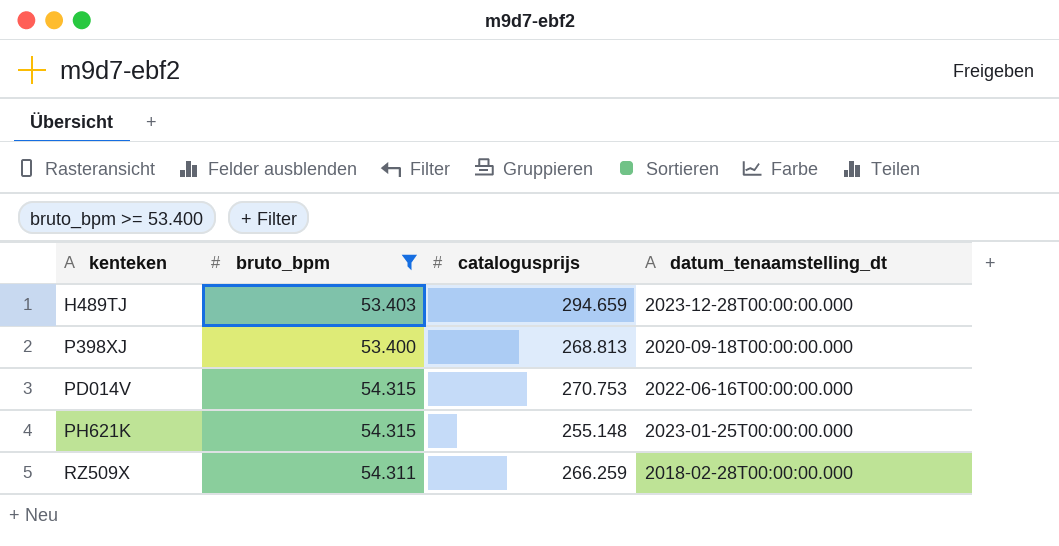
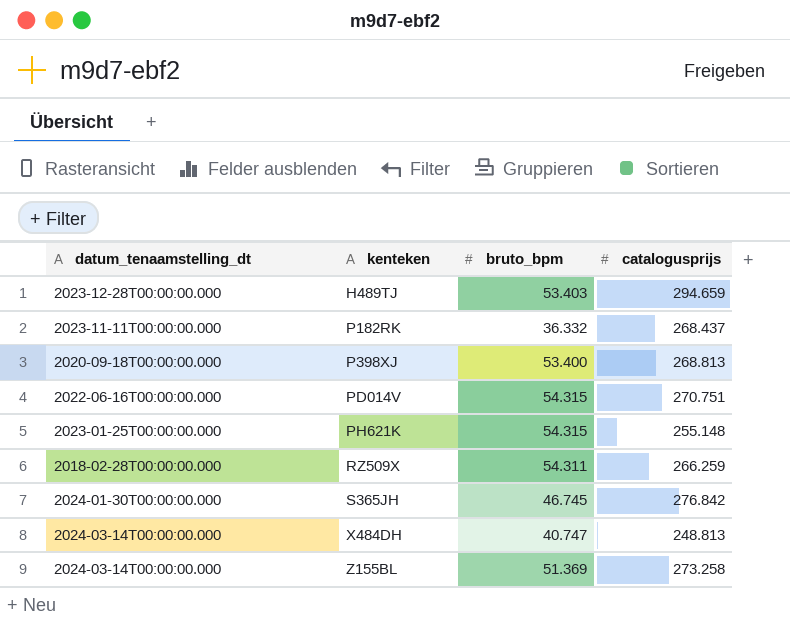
filter: bruto_bpm >= 53.400 -> none
column datum_tenaamstelling_dt | position: 4 -> 1
PD014V | catalogusprijs: 270.753 -> 270.751

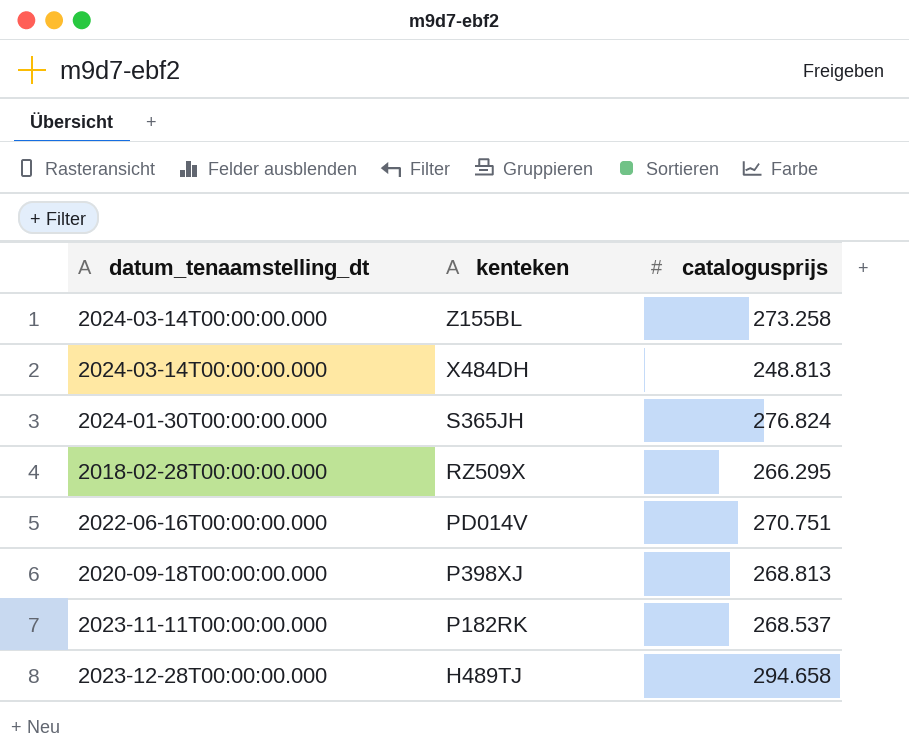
row order: kenteken ascending -> kenteken descending
column bruto_bpm | position: 3 -> none
row PH621K: 2023-01-25T00:00:00.000 | 54.315 | 255.148 -> none
S365JH | catalogusprijs: 276.842 -> 276.824
RZ509X | catalogusprijs: 266.259 -> 266.295
P182RK | catalogusprijs: 268.437 -> 268.537
H489TJ | catalogusprijs: 294.659 -> 294.658

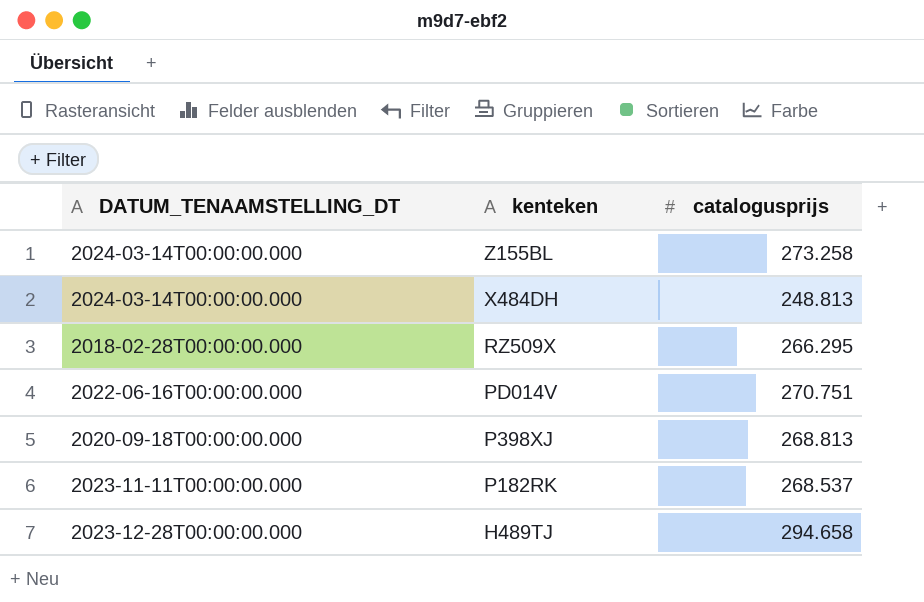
column name: datum_tenaamstelling_dt -> DATUM_TENAAMSTELLING_DT
row S365JH: 2024-01-30T00:00:00.000 | 276.824 -> none

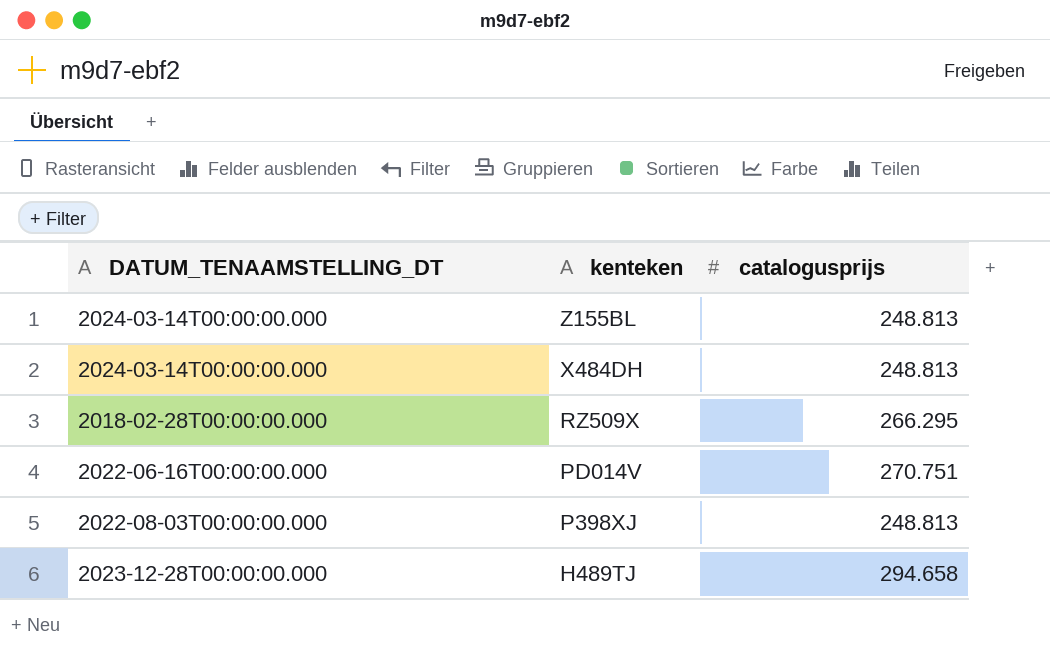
row P182RK: 2023-11-11T00:00:00.000 | 268.537 -> none
Z155BL | catalogusprijs: 273.258 -> 248.813
P398XJ | DATUM_TENAAMSTELLING_DT: 2020-09-18T00:00:00.000 -> 2022-08-03T00:00:00.000
P398XJ | catalogusprijs: 268.813 -> 248.813

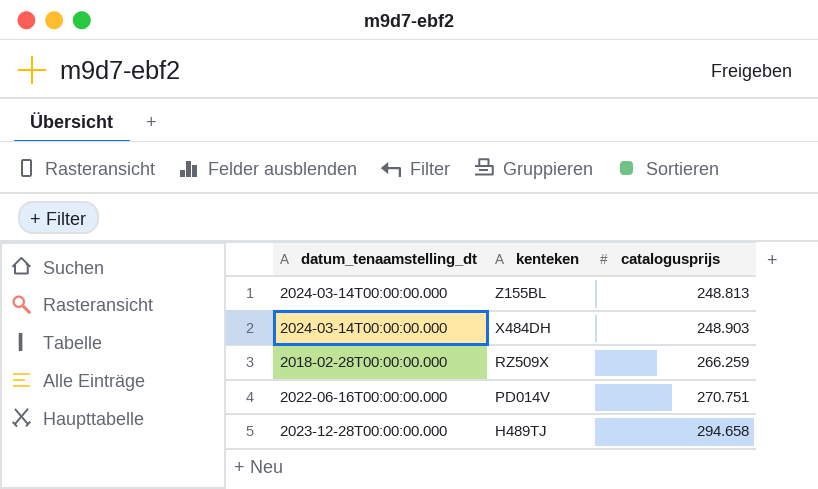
column name: DATUM_TENAAMSTELLING_DT -> datum_tenaamstelling_dt
row P398XJ: 2022-08-03T00:00:00.000 | 248.813 -> none
X484DH | catalogusprijs: 248.813 -> 248.903
RZ509X | catalogusprijs: 266.295 -> 266.259

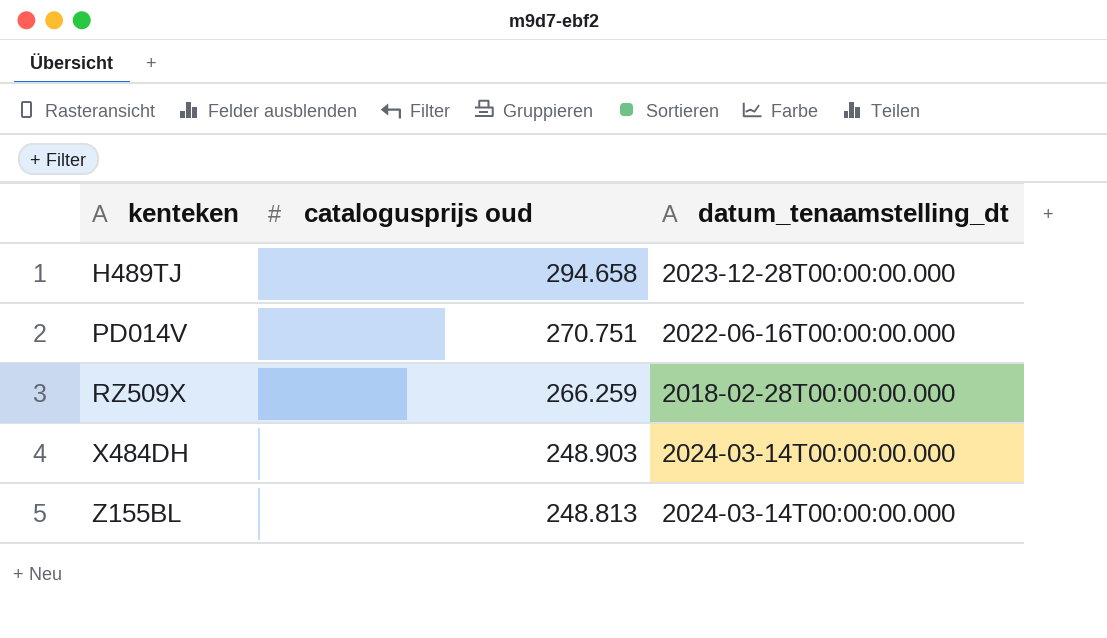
row order: kenteken descending -> kenteken ascending
column name: catalogusprijs -> catalogusprijs oud
column datum_tenaamstelling_dt | position: 1 -> 3

